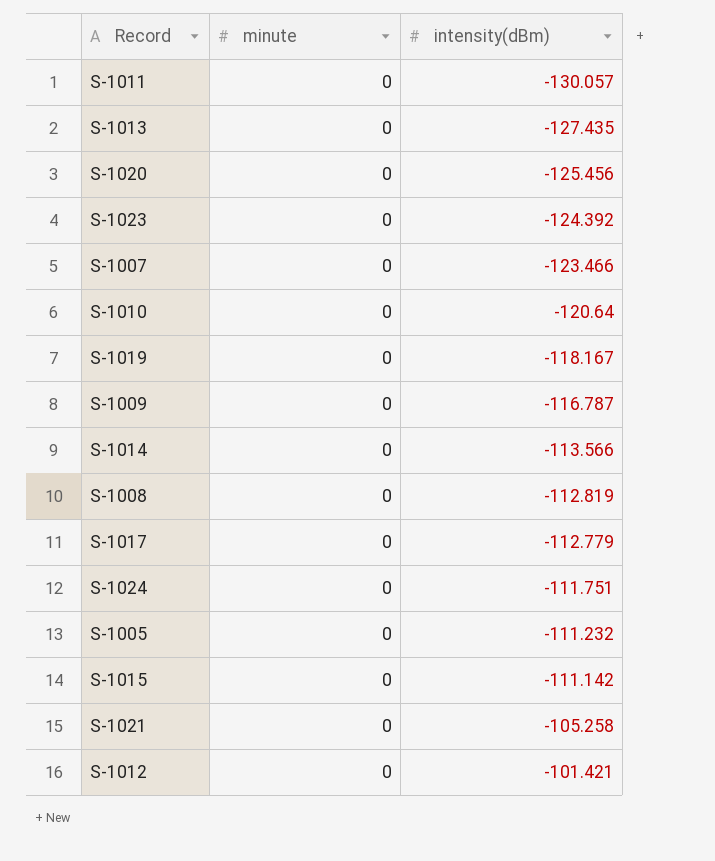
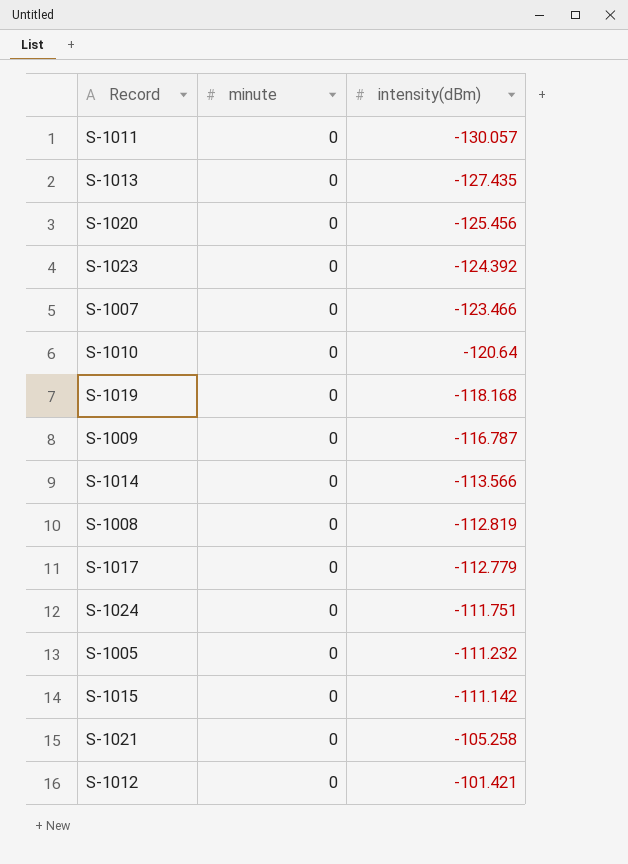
S-1019 | intensity(dBm): -118.167 -> -118.168

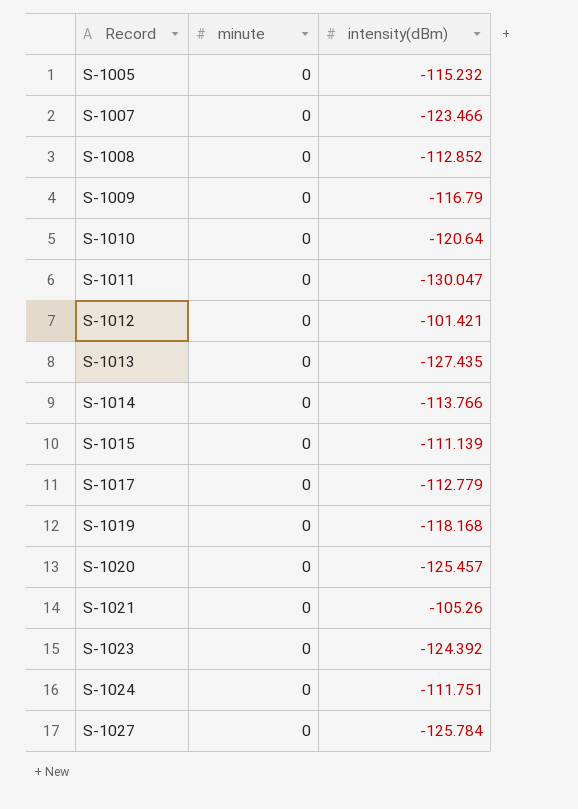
row order: intensity(dBm) ascending -> Record ascending
S-1005 | intensity(dBm): -111.232 -> -115.232
S-1008 | intensity(dBm): -112.819 -> -112.852
S-1009 | intensity(dBm): -116.787 -> -116.79
S-1011 | intensity(dBm): -130.057 -> -130.047
S-1014 | intensity(dBm): -113.566 -> -113.766
S-1015 | intensity(dBm): -111.142 -> -111.139
S-1020 | intensity(dBm): -125.456 -> -125.457
S-1021 | intensity(dBm): -105.258 -> -105.26
row S-1027: none -> 0 | -125.784

